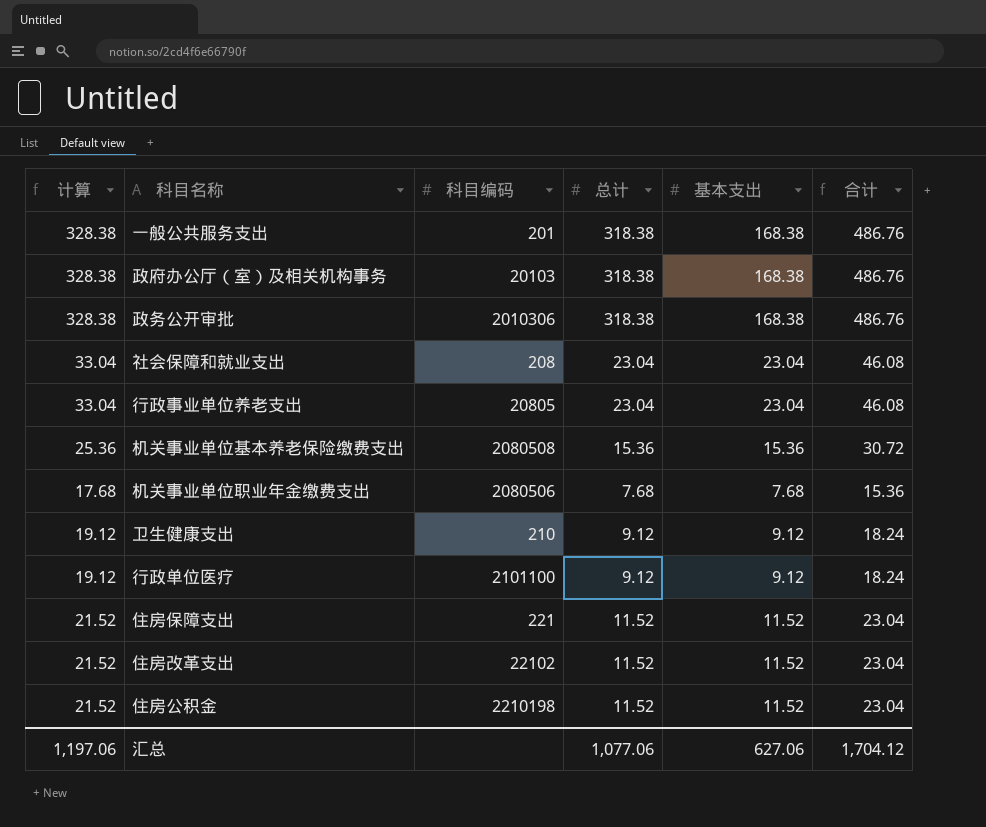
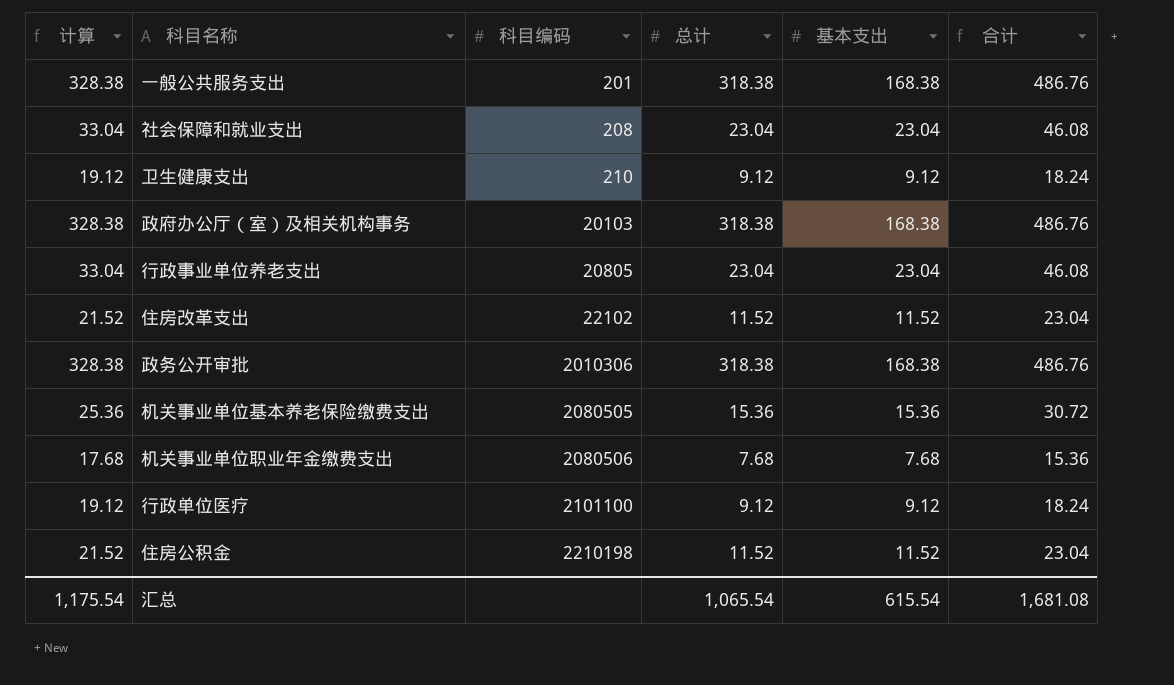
row order: none -> 科目编码 ascending
row 住房保障支出: 21.52 | 221 | 11.52 | 11.52 | 23.04 -> none
机关事业单位基本养老保险缴费支出 | 科目编码: 2080508 -> 2080505
汇总 | 计算: 1,197.06 -> 1,175.54
汇总 | 总计: 1,077.06 -> 1,065.54
汇总 | 基本支出: 627.06 -> 615.54
汇总 | 合计: 1,704.12 -> 1,681.08

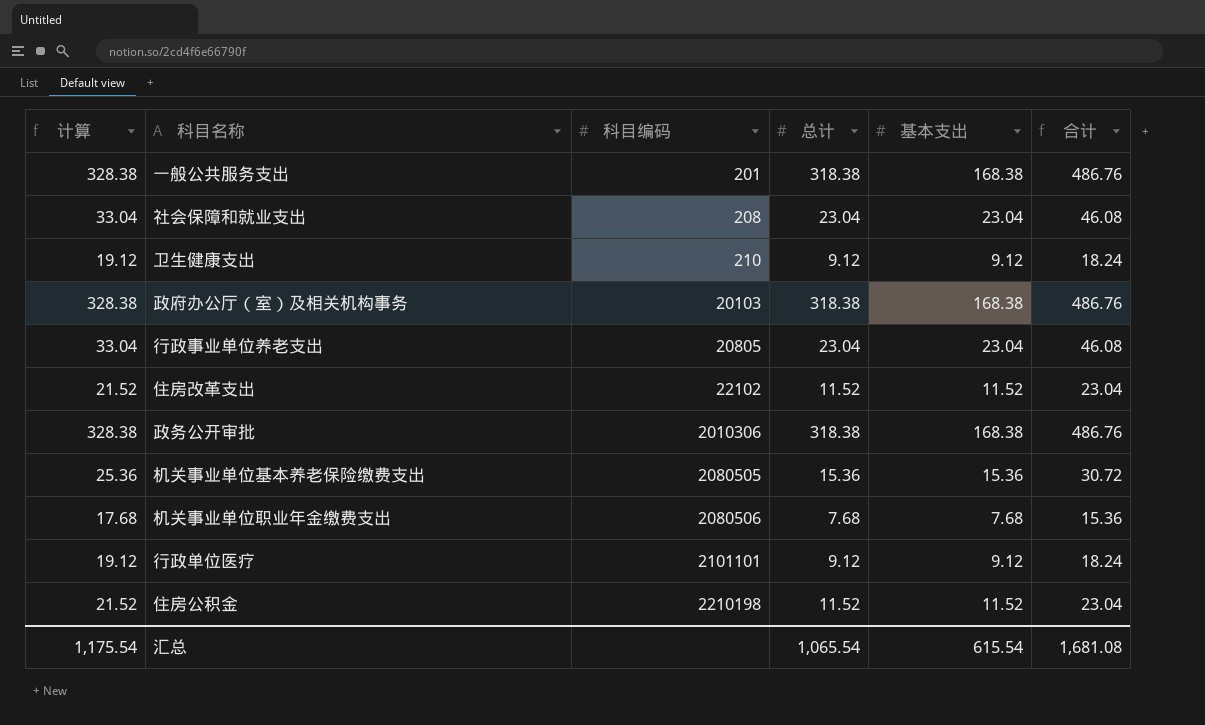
行政单位医疗 | 科目编码: 2101100 -> 2101101

